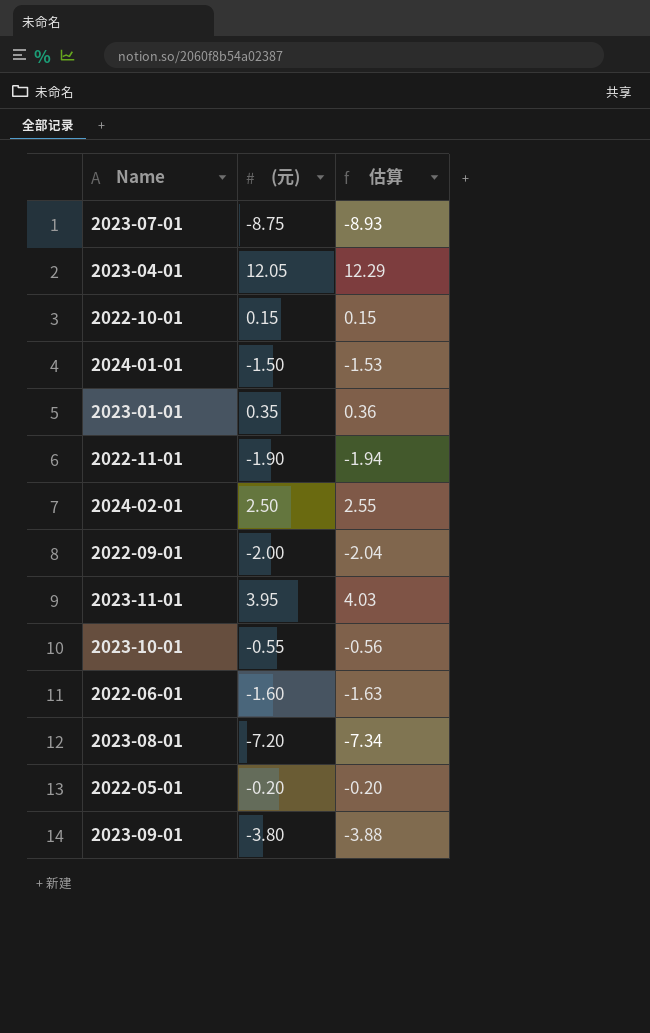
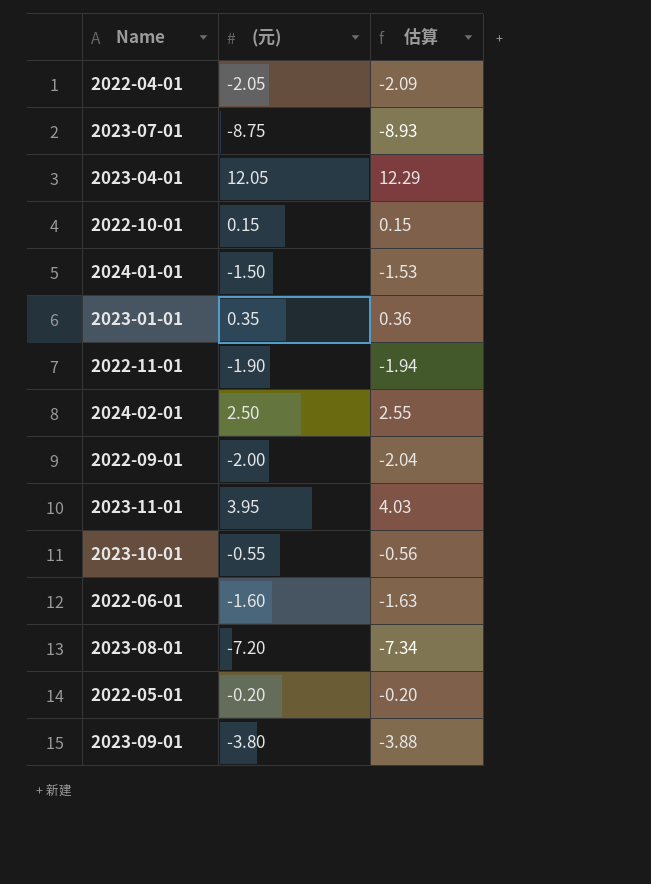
row 2022-04-01: none -> -2.05 | -2.09

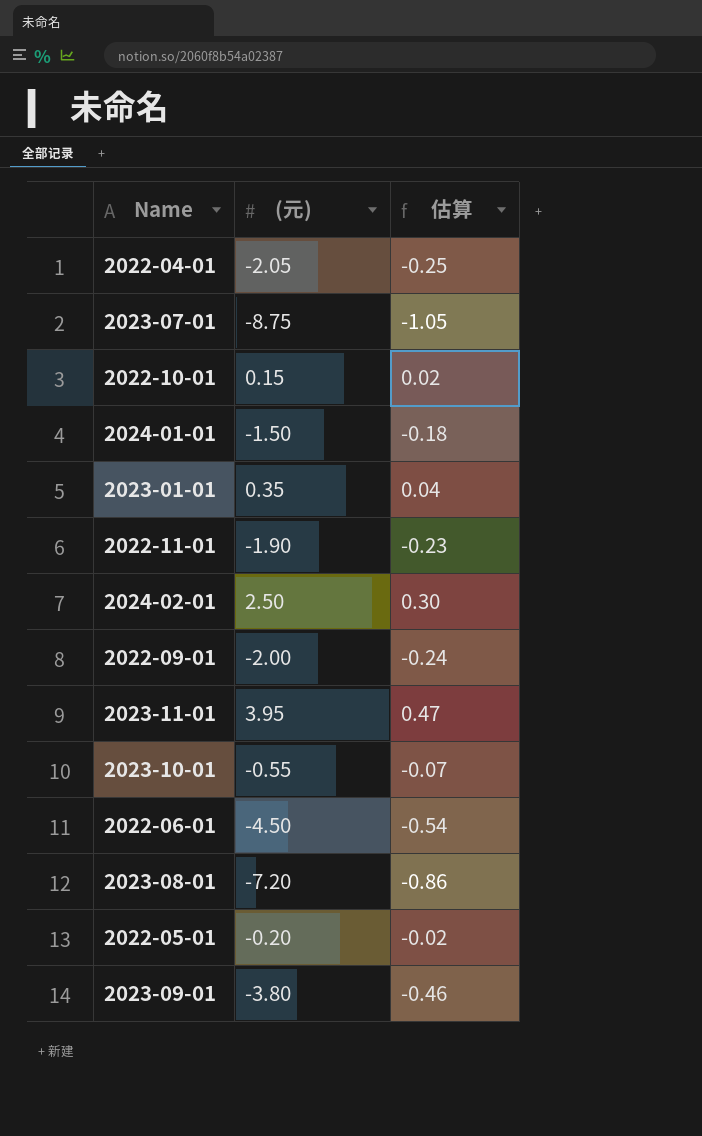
column 估算 | formula: [(元)] * 1.02 -> [(元)] * 0.12
row 2023-04-01: 12.05 | 12.29 -> none
2022-06-01 | (元): -1.60 -> -4.50

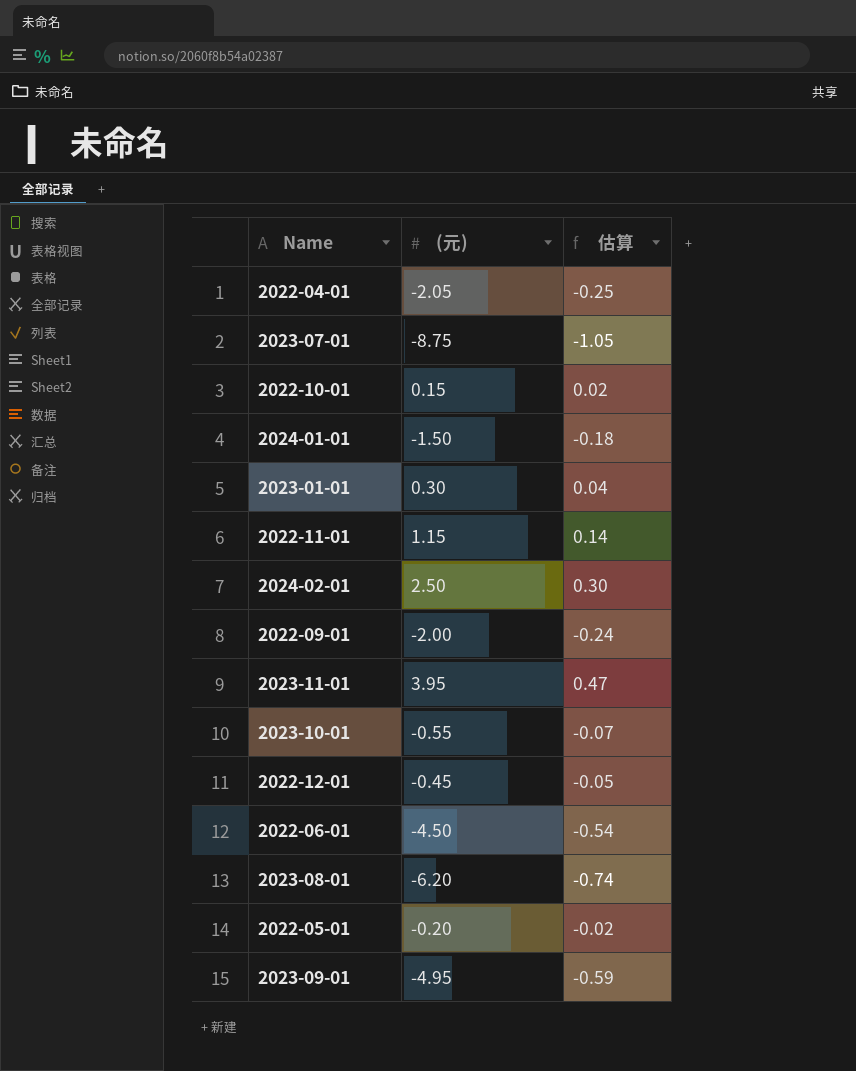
2023-01-01 | (元): 0.35 -> 0.30
2022-11-01 | (元): -1.90 -> 1.15
2022-11-01 | 估算: -0.23 -> 0.14
row 2022-12-01: none -> -0.45 | -0.05
2023-08-01 | (元): -7.20 -> -6.20
2023-08-01 | 估算: -0.86 -> -0.74
2023-09-01 | (元): -3.80 -> -4.95
2023-09-01 | 估算: -0.46 -> -0.59

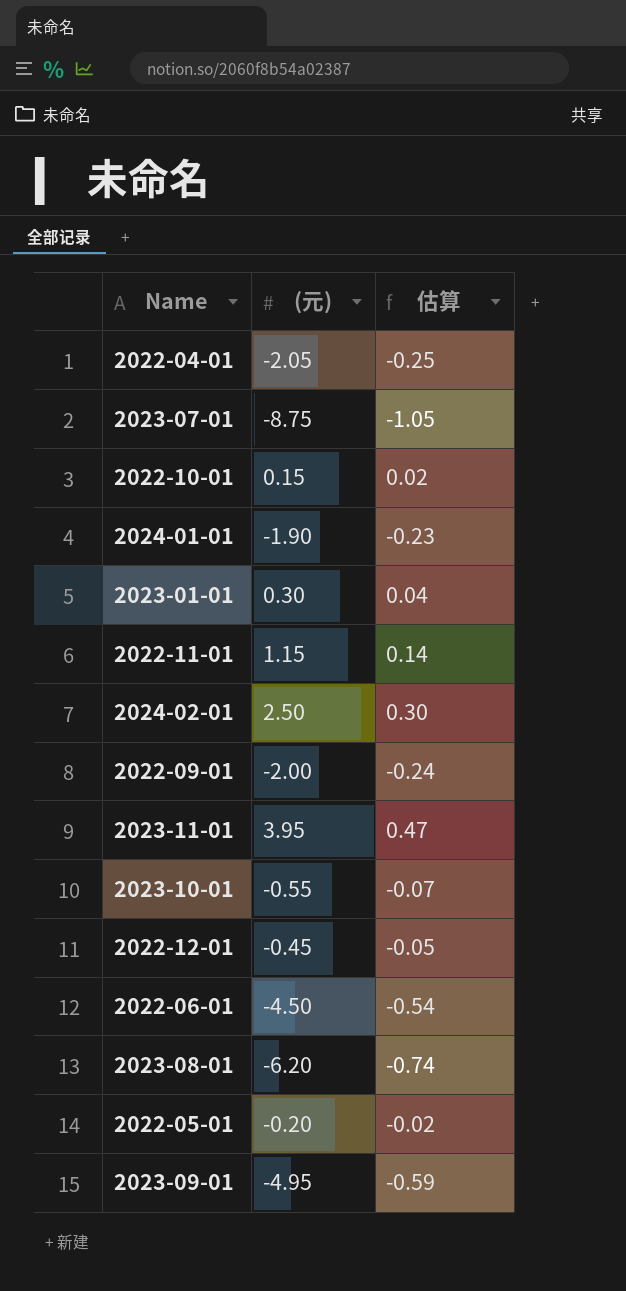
2024-01-01 | (元): -1.50 -> -1.90
2024-01-01 | 估算: -0.18 -> -0.23

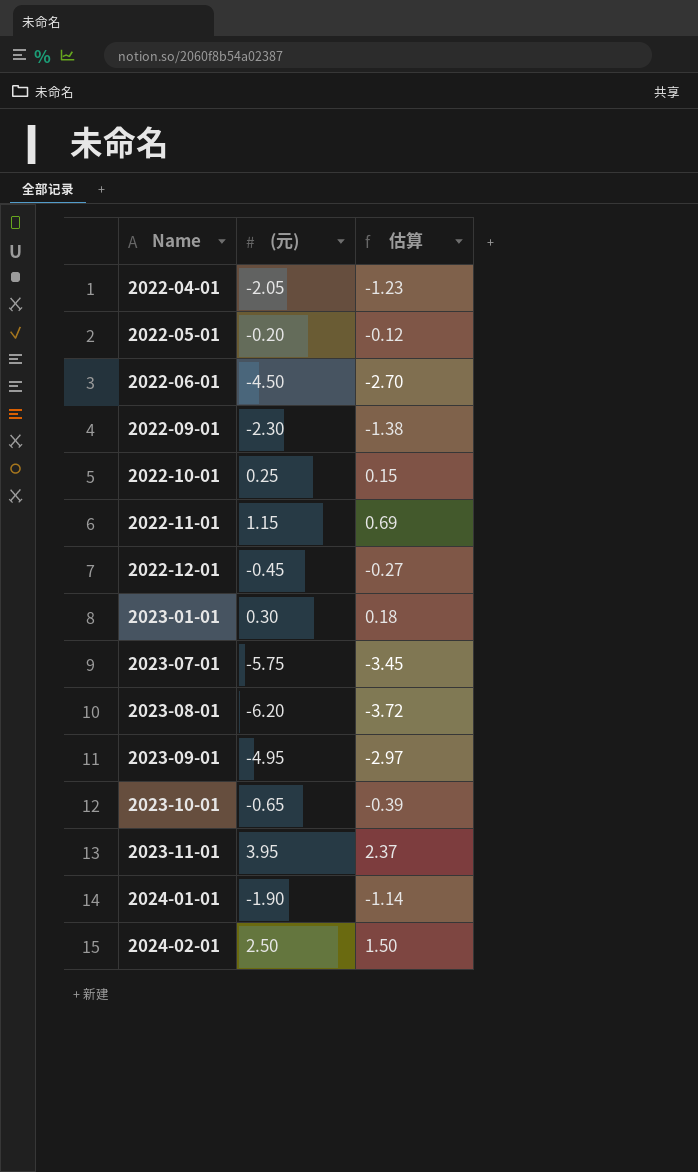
row order: none -> Name ascending
column 估算 | formula: [(元)] * 0.12 -> [(元)] * 0.6
2022-09-01 | (元): -2.00 -> -2.30
2022-10-01 | (元): 0.15 -> 0.25
2023-07-01 | (元): -8.75 -> -5.75
2023-10-01 | (元): -0.55 -> -0.65

